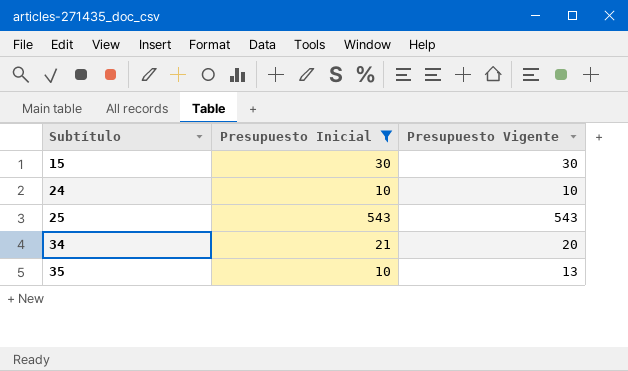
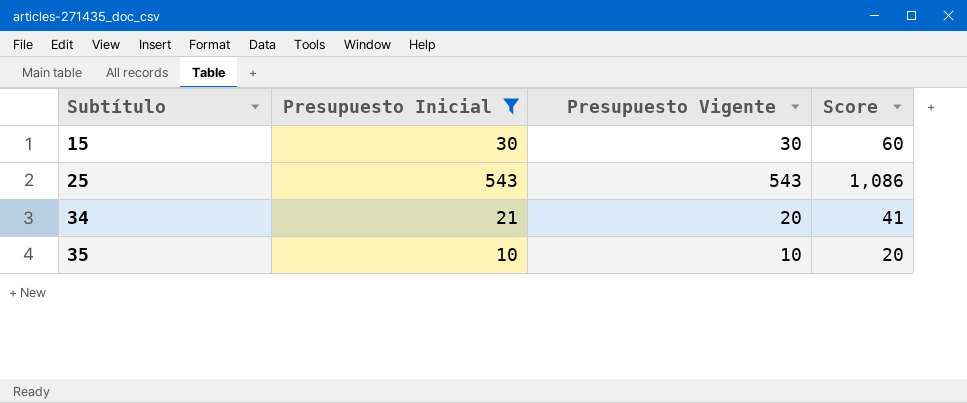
column Score | formula: none -> [Presupuesto Inicial] + [Presupuesto Vigente]
row 24: 10 | 10 -> none
35 | Presupuesto Vigente: 13 -> 10

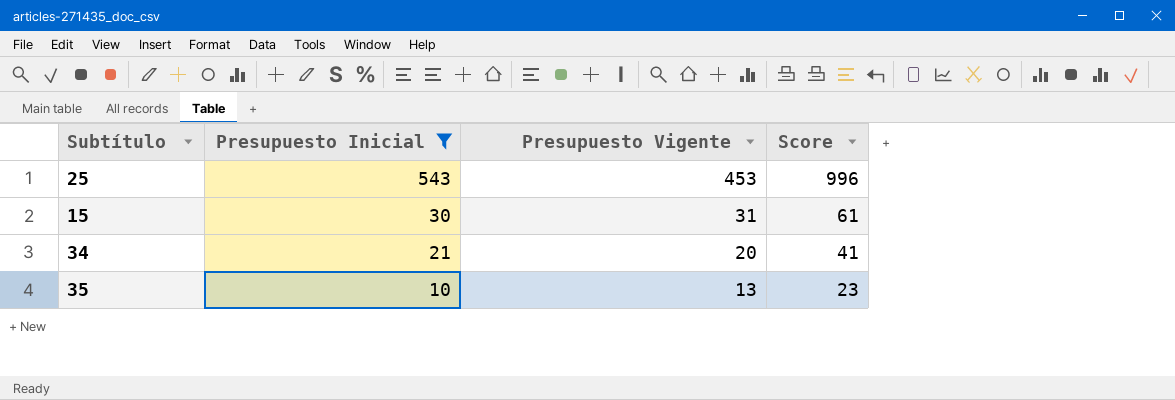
row order: Subtítulo ascending -> Presupuesto Inicial descending
25 | Presupuesto Vigente: 543 -> 453
25 | Score: 1,086 -> 996
15 | Presupuesto Vigente: 30 -> 31
15 | Score: 60 -> 61
35 | Presupuesto Vigente: 10 -> 13
35 | Score: 20 -> 23

